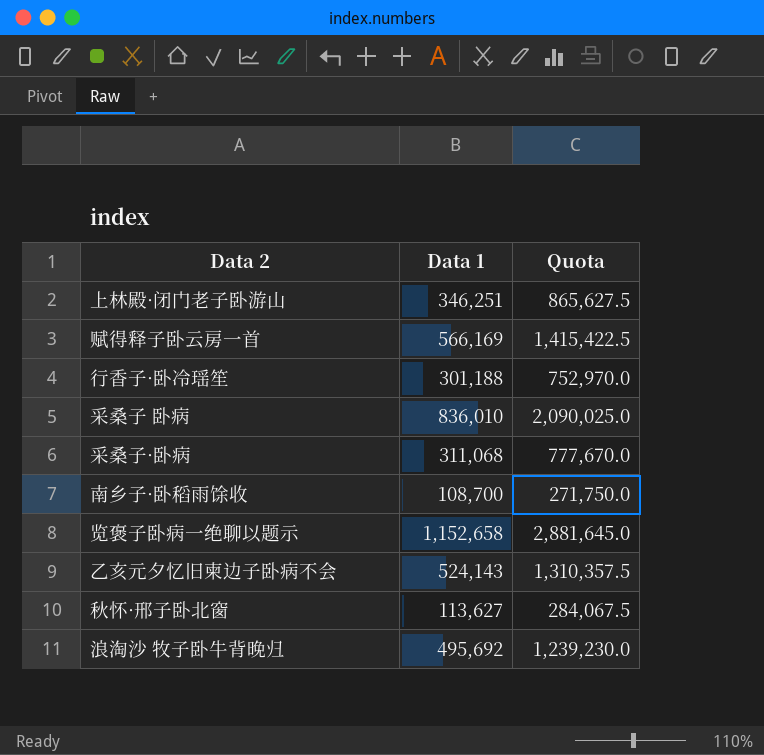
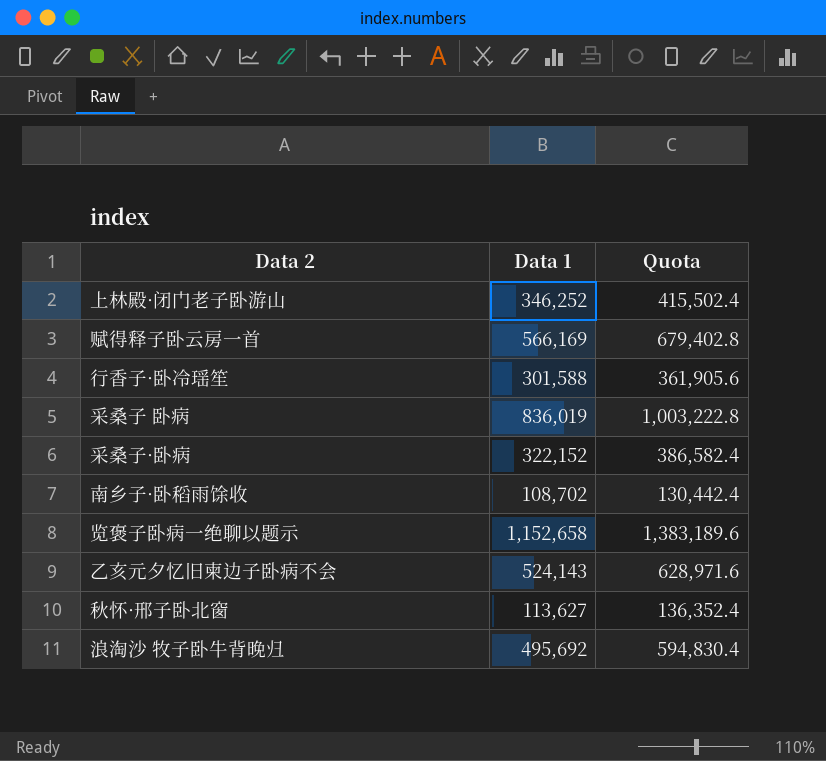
column Quota | formula: [Data 1] * 2.5 -> [Data 1] * 1.2
上林殿·闭门老子卧游山 | Data 1: 346,251 -> 346,252
行香子·卧冷瑶笙 | Data 1: 301,188 -> 301,588
采桑子 卧病 | Data 1: 836,010 -> 836,019
采桑子·卧病 | Data 1: 311,068 -> 322,152
南乡子·卧稻雨馀收 | Data 1: 108,700 -> 108,702

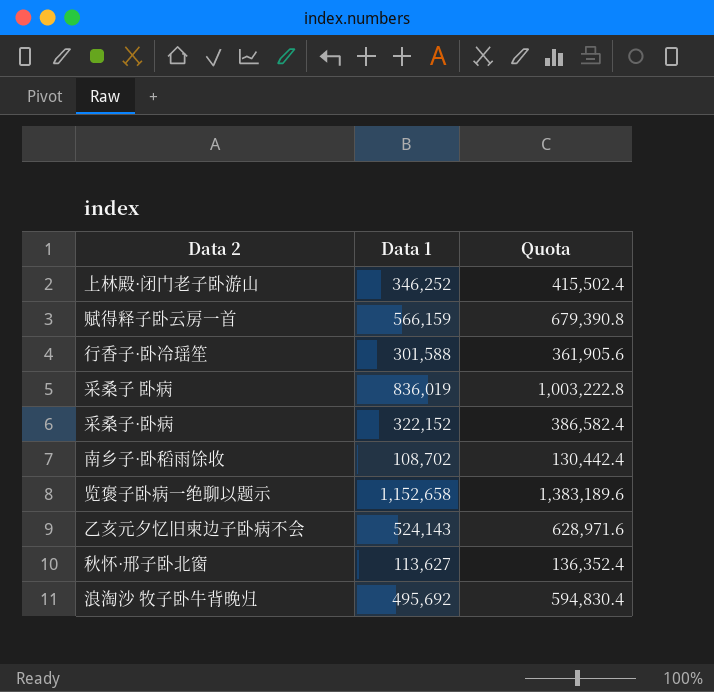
赋得释子卧云房一首 | Data 1: 566,169 -> 566,159
赋得释子卧云房一首 | Quota: 679,402.8 -> 679,390.8

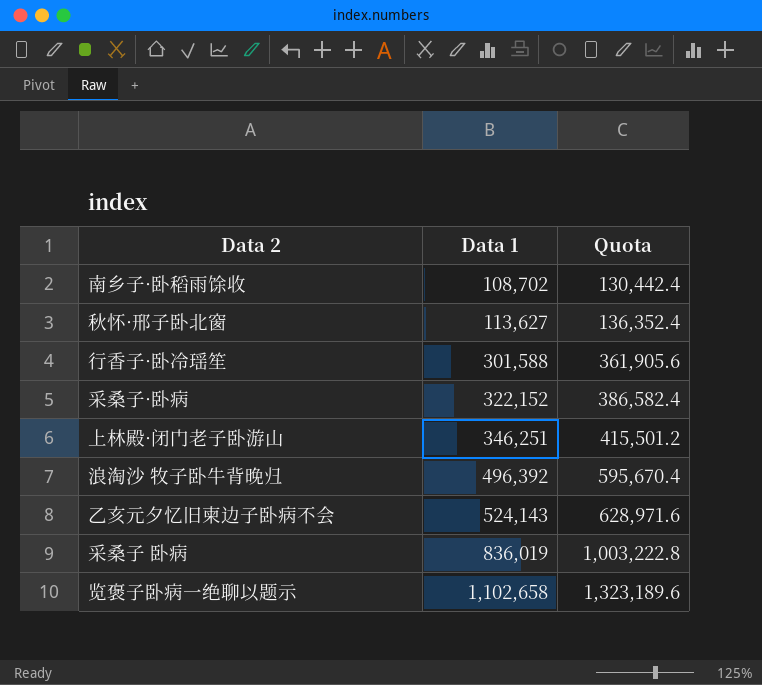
row order: none -> Data 1 ascending
row 赋得释子卧云房一首: 566,159 | 679,390.8 -> none
上林殿·闭门老子卧游山 | Data 1: 346,252 -> 346,251
上林殿·闭门老子卧游山 | Quota: 415,502.4 -> 415,501.2
浪淘沙 牧子卧牛背晚归 | Data 1: 495,692 -> 496,392
浪淘沙 牧子卧牛背晚归 | Quota: 594,830.4 -> 595,670.4
览褒子卧病一绝聊以题示 | Data 1: 1,152,658 -> 1,102,658
览褒子卧病一绝聊以题示 | Quota: 1,383,189.6 -> 1,323,189.6

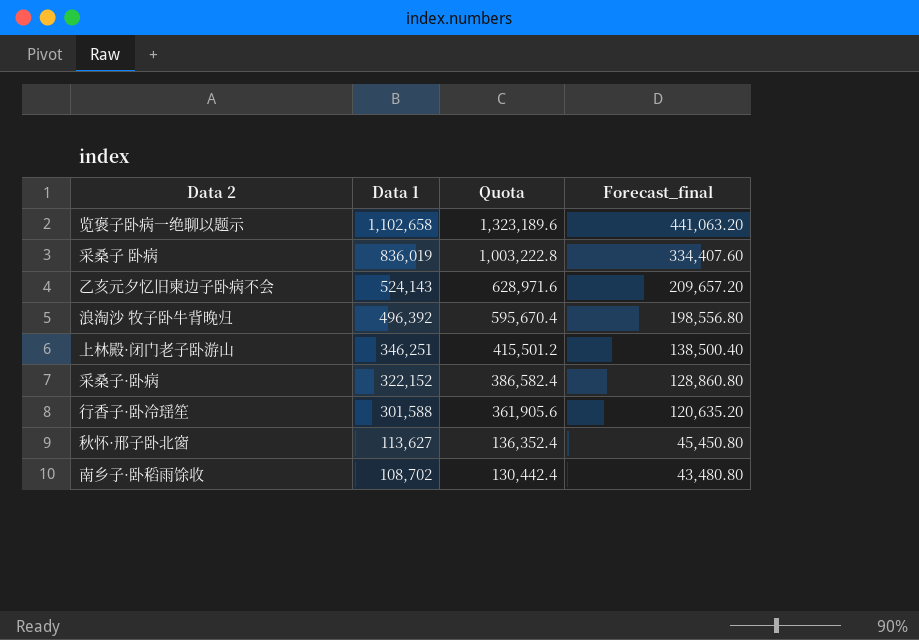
row order: Data 1 ascending -> Data 1 descending
column Forecast_final | formula: none -> [Data 1] * 0.4

